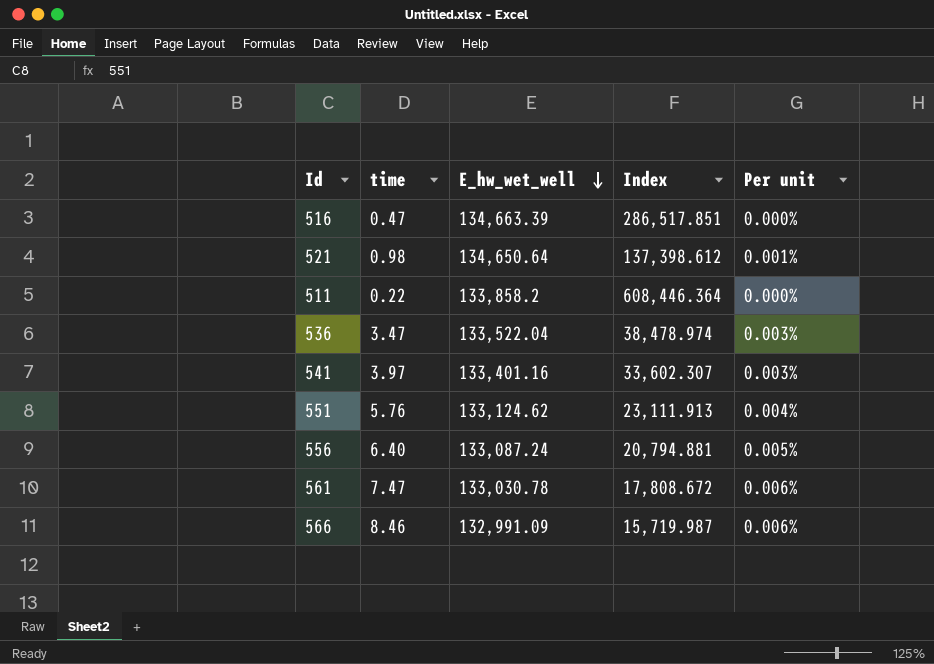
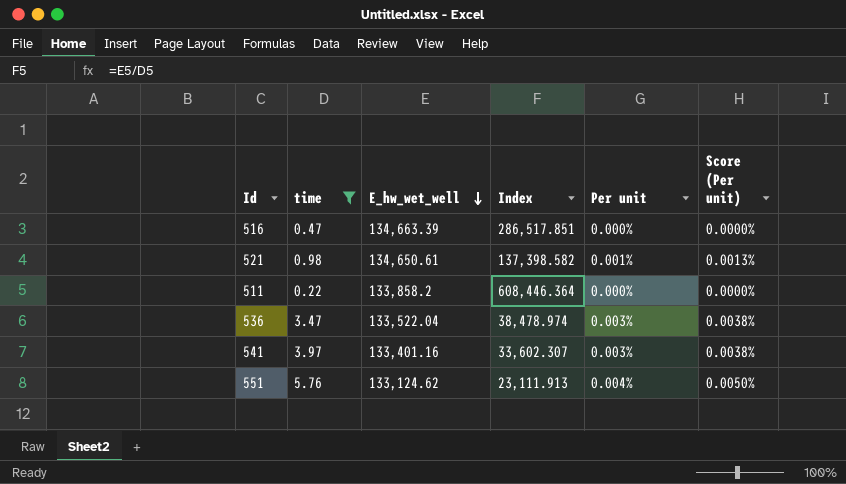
filter: none -> time <= 5.76
column Score (Per unit) | formula: none -> [Per unit] * 1.25
521 | E_hw_wet_well: 134,650.64 -> 134,650.61
521 | Index: 137,398.612 -> 137,398.582

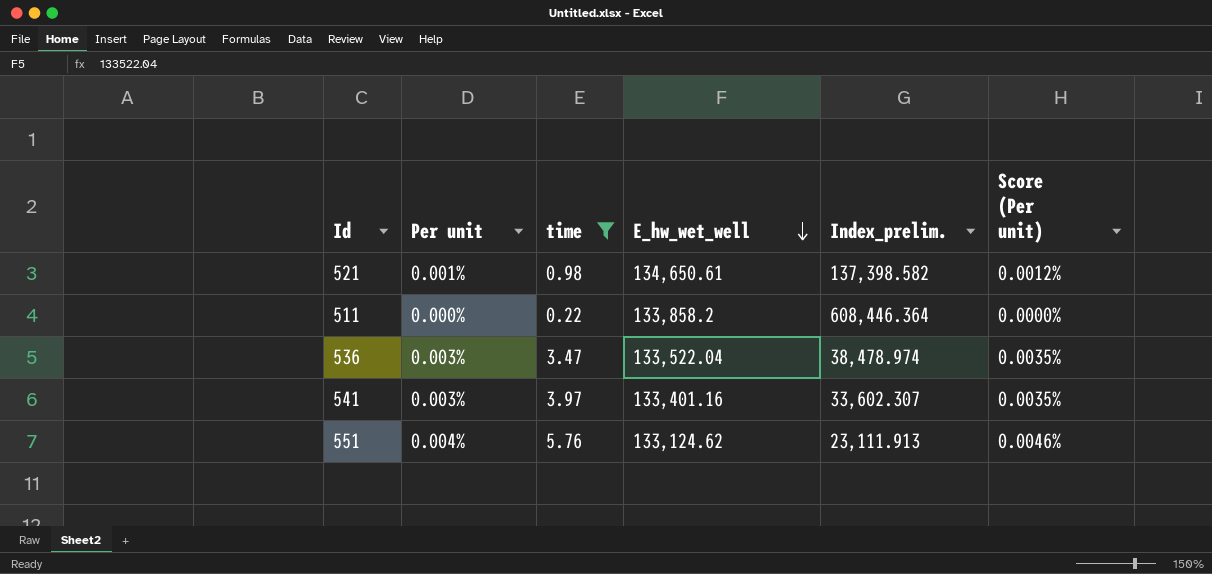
column Per unit | position: 5 -> 2
column name: Index -> Index_prelim.
column Score (Per unit) | formula: [Per unit] * 1.25 -> [Per unit] * 1.15
row 516: 0.47 | 134,663.39 | 286,517.851 | 0.000% | 0.0000% -> none

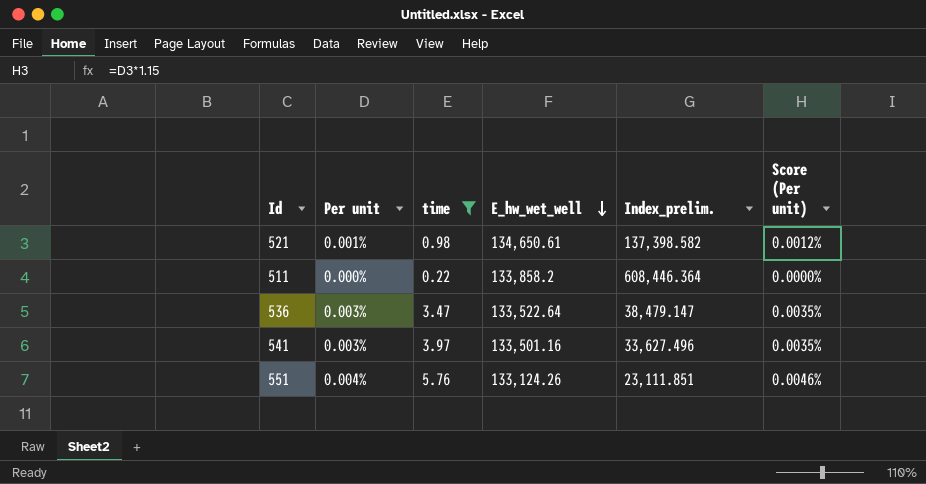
536 | E_hw_wet_well: 133,522.04 -> 133,522.64
536 | Index_prelim.: 38,478.974 -> 38,479.147
541 | E_hw_wet_well: 133,401.16 -> 133,501.16
541 | Index_prelim.: 33,602.307 -> 33,627.496
551 | E_hw_wet_well: 133,124.62 -> 133,124.26
551 | Index_prelim.: 23,111.913 -> 23,111.851

